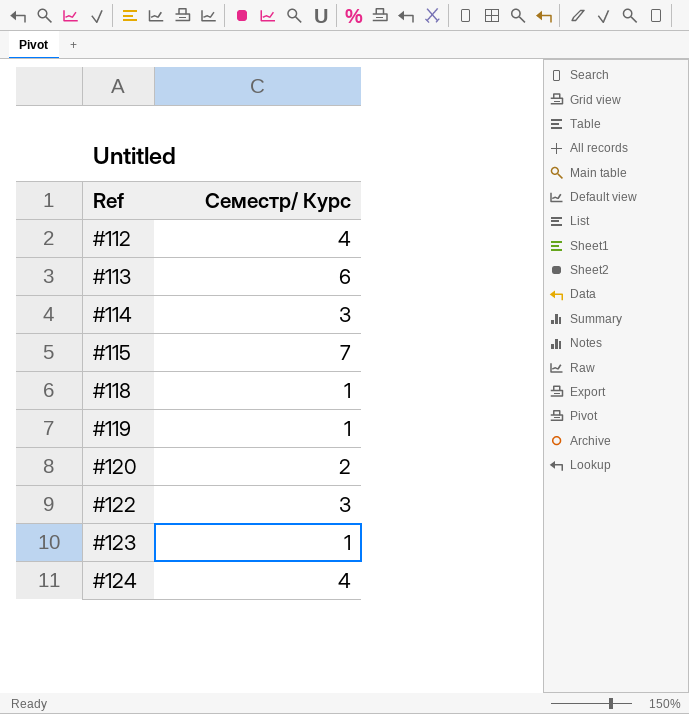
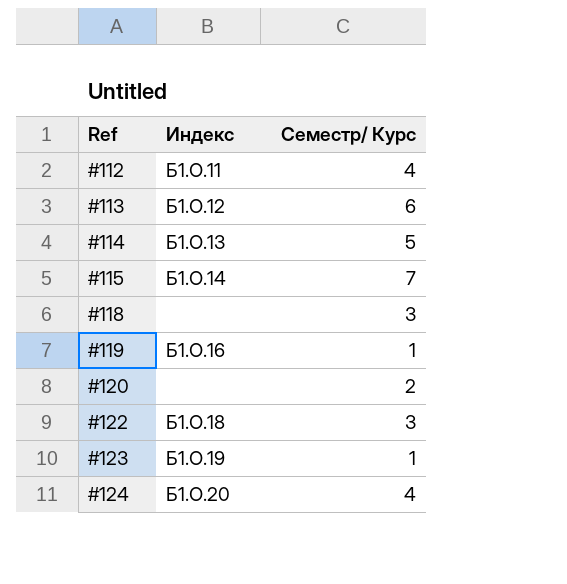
column Индекс | position: none -> 2
#114 | Семестр/ Курс: 3 -> 5
#118 | Семестр/ Курс: 1 -> 3

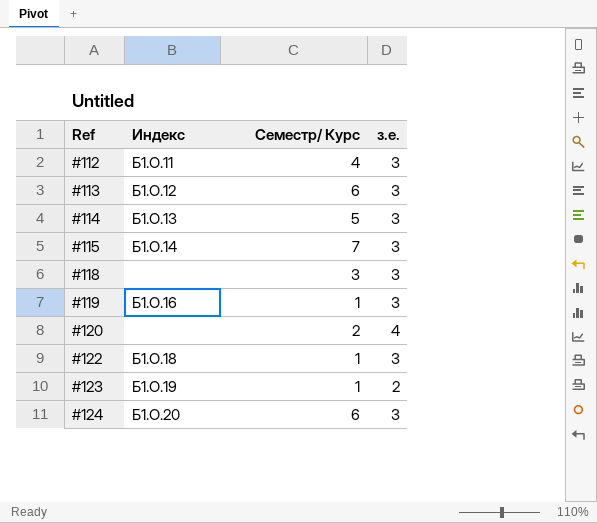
column з.е. | position: none -> 4
#122 | Семестр/ Курс: 3 -> 1
#124 | Семестр/ Курс: 4 -> 6

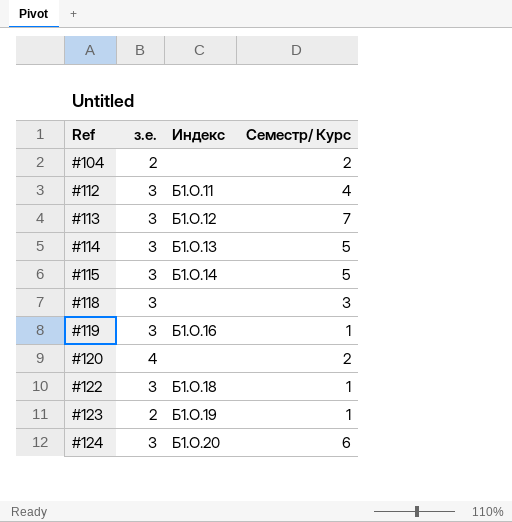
column з.е. | position: 4 -> 2
row #104: none -> 2 | none | 2
#113 | Семестр/ Курс: 6 -> 7
#115 | Семестр/ Курс: 7 -> 5

